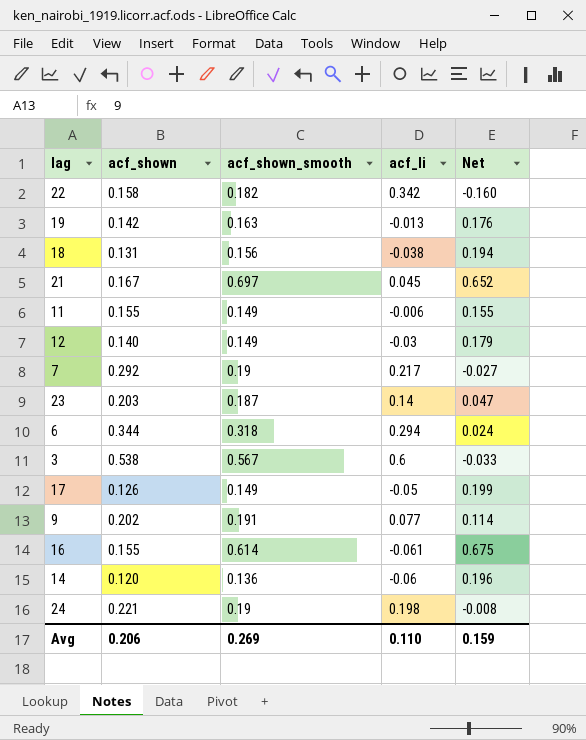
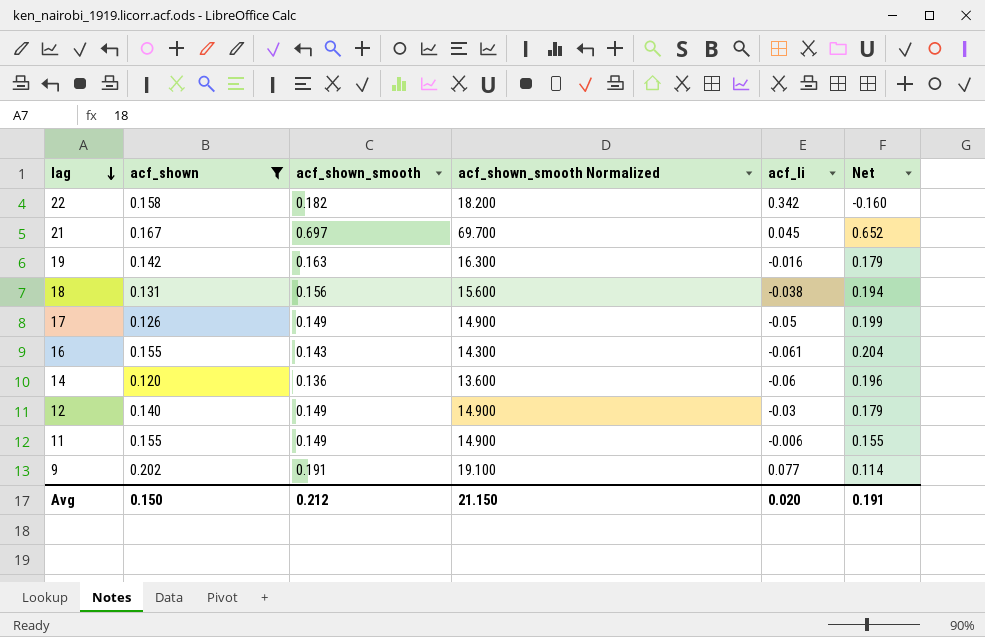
filter: none -> acf_shown <= 0.202
row order: none -> lag descending
column acf_shown_smooth Normalized | formula: none -> [acf_shown_smooth] * 100
19 | acf_li: -0.013 -> -0.016
19 | Net: 0.176 -> 0.179
16 | acf_shown_smooth: 0.614 -> 0.143
16 | Net: 0.675 -> 0.204
Avg | acf_shown: 0.206 -> 0.150
Avg | acf_shown_smooth: 0.269 -> 0.212
Avg | acf_li: 0.110 -> 0.020
Avg | Net: 0.159 -> 0.191

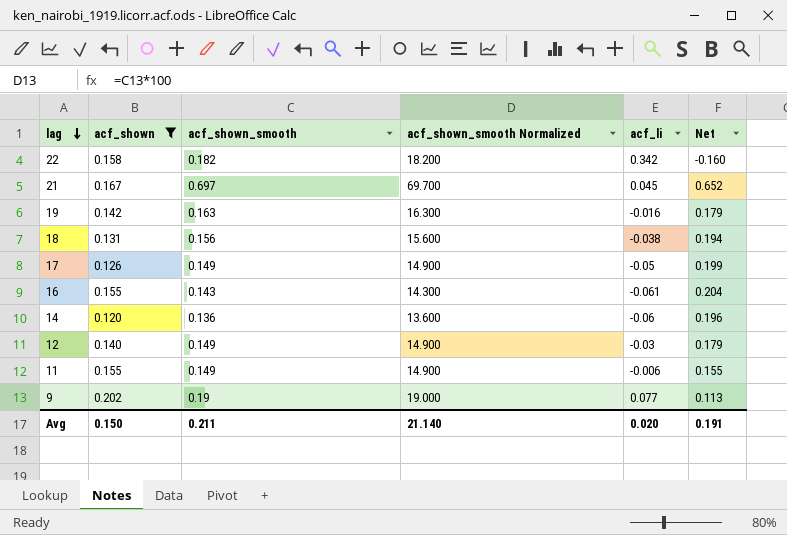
9 | acf_shown_smooth: 0.191 -> 0.19
9 | acf_shown_smooth Normalized: 19.100 -> 19.000
9 | Net: 0.114 -> 0.113
Avg | acf_shown_smooth: 0.212 -> 0.211
Avg | acf_shown_smooth Normalized: 21.150 -> 21.140

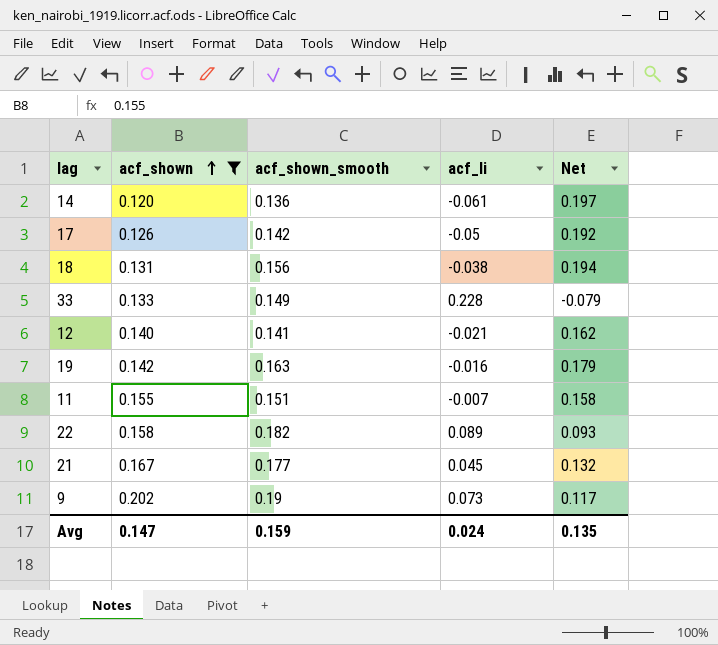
row order: lag descending -> acf_shown ascending
column acf_shown_smooth Normalized | formula: [acf_shown_smooth] * 100 -> none
row 16: 0.155 | 0.143 | 14.300 | -0.061 | 0.204 -> none
14 | acf_li: -0.06 -> -0.061
14 | Net: 0.196 -> 0.197
17 | acf_shown_smooth: 0.149 -> 0.142
17 | Net: 0.199 -> 0.192
row 33: none -> 0.133 | 0.149 | 0.228 | -0.079
12 | acf_shown_smooth: 0.149 -> 0.141
12 | acf_li: -0.03 -> -0.021
12 | Net: 0.179 -> 0.162
11 | acf_shown_smooth: 0.149 -> 0.151
11 | acf_li: -0.006 -> -0.007
11 | Net: 0.155 -> 0.158
22 | acf_li: 0.342 -> 0.089
22 | Net: -0.160 -> 0.093
21 | acf_shown_smooth: 0.697 -> 0.177
21 | Net: 0.652 -> 0.132
9 | acf_li: 0.077 -> 0.073
9 | Net: 0.113 -> 0.117
Avg | acf_shown: 0.150 -> 0.147
Avg | acf_shown_smooth: 0.211 -> 0.159
Avg | acf_li: 0.020 -> 0.024
Avg | Net: 0.191 -> 0.135

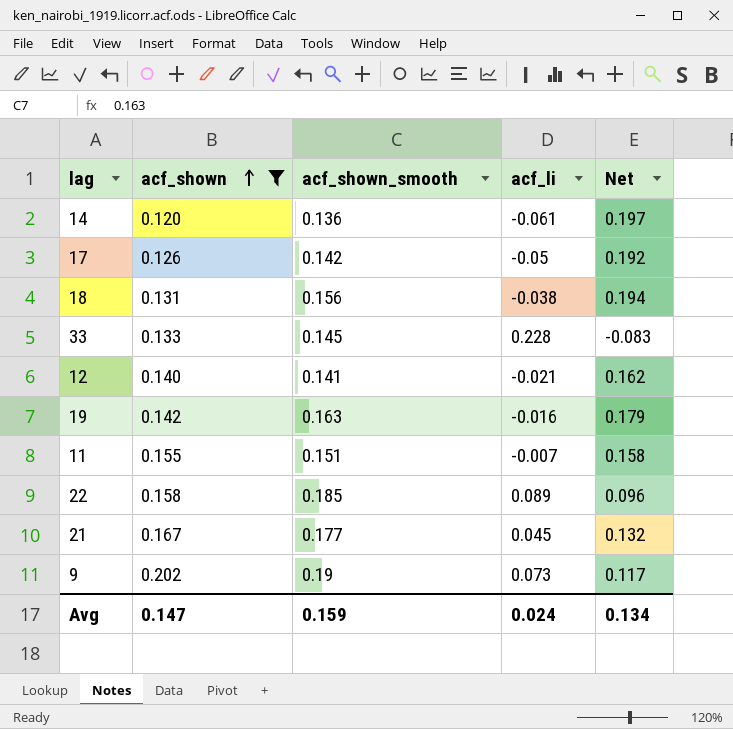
33 | acf_shown_smooth: 0.149 -> 0.145
33 | Net: -0.079 -> -0.083
22 | acf_shown_smooth: 0.182 -> 0.185
22 | Net: 0.093 -> 0.096
Avg | Net: 0.135 -> 0.134

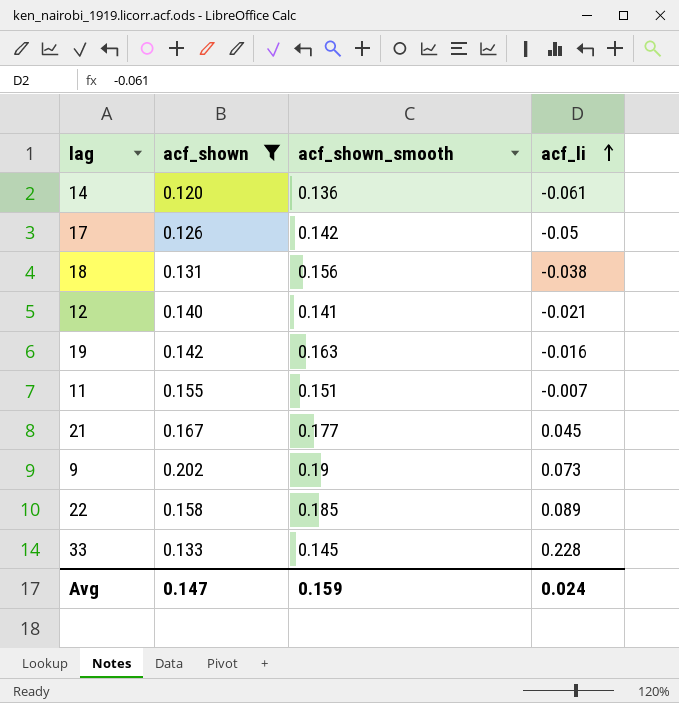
row order: acf_shown ascending -> acf_li ascending
column Net | formula: [acf_shown_smooth] - [acf_li] -> none

